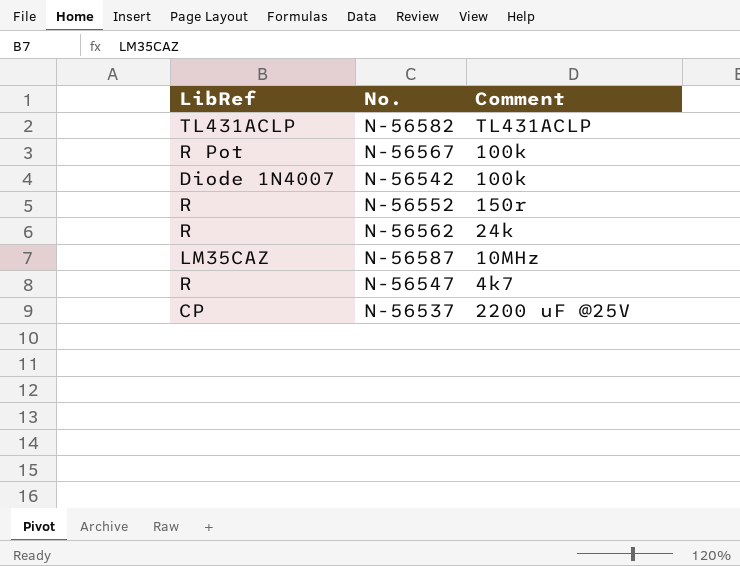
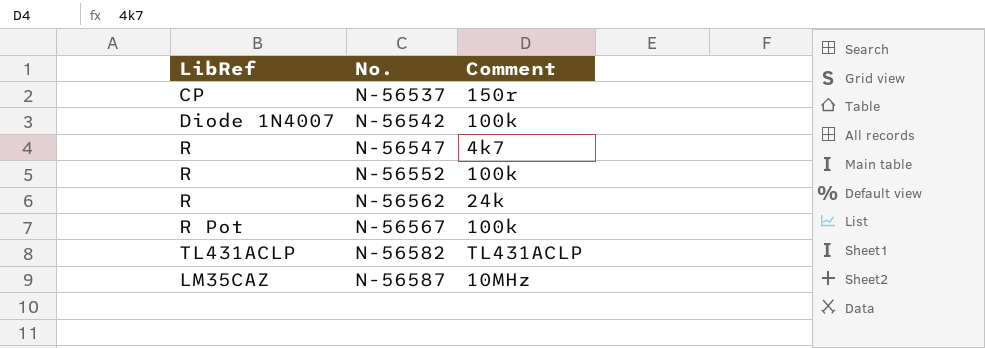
row order: none -> No. ascending
N-56537 | Comment: 2200 uF @25V -> 150r
N-56552 | Comment: 150r -> 100k

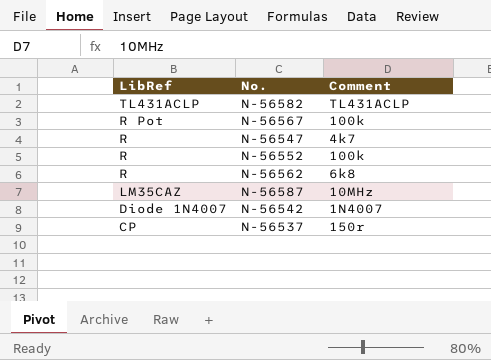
row order: No. ascending -> LibRef descending
N-56562 | Comment: 24k -> 6k8
N-56542 | Comment: 100k -> 1N4007

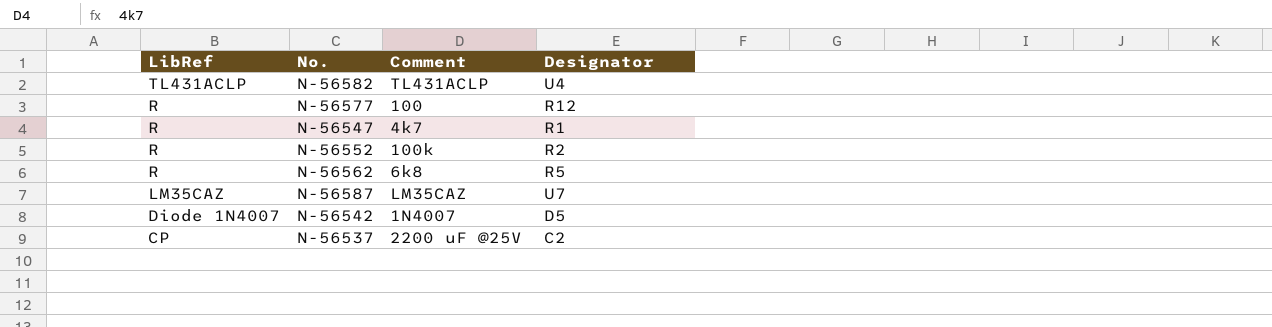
column Designator | position: none -> 4
row N-56567: R Pot | 100k -> none
row N-56577: none -> R | 100 | R12
N-56587 | Comment: 10MHz -> LM35CAZ
N-56537 | Comment: 150r -> 2200 uF @25V

